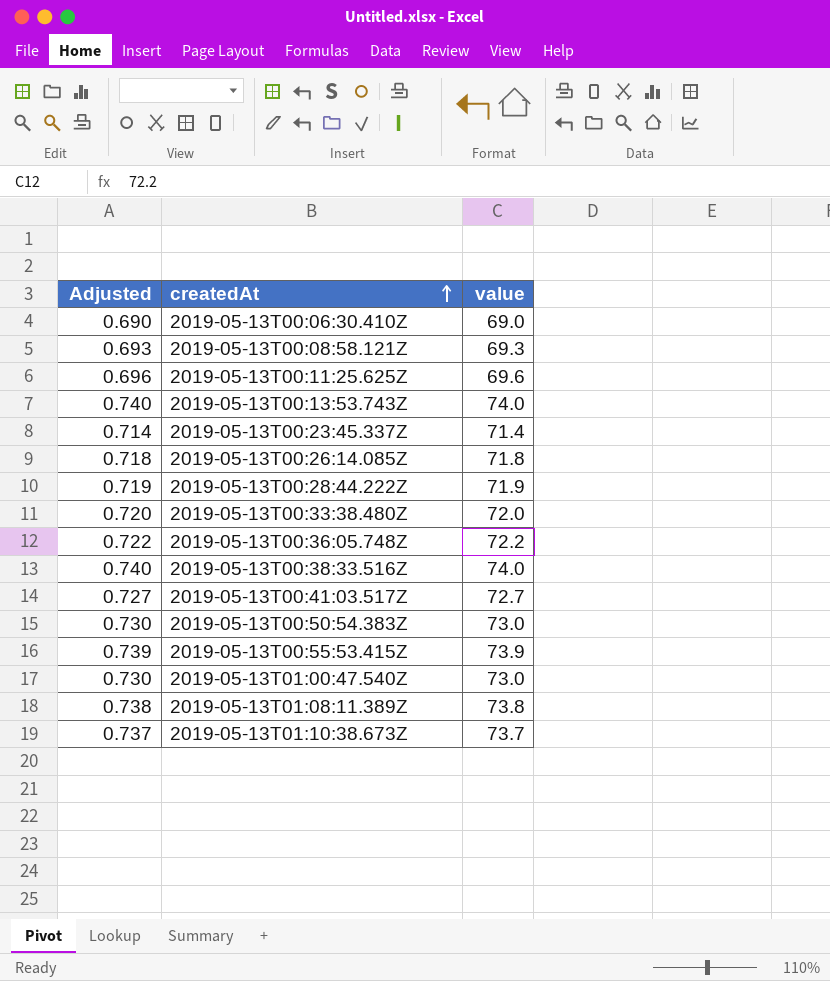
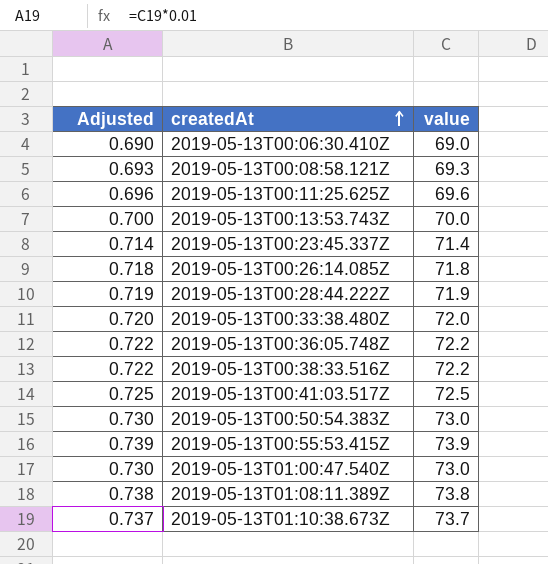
2019-05-13T00:13:53.743Z | Adjusted: 0.740 -> 0.700
2019-05-13T00:13:53.743Z | value: 74.0 -> 70.0
2019-05-13T00:38:33.516Z | Adjusted: 0.740 -> 0.722
2019-05-13T00:38:33.516Z | value: 74.0 -> 72.2
2019-05-13T00:41:03.517Z | Adjusted: 0.727 -> 0.725
2019-05-13T00:41:03.517Z | value: 72.7 -> 72.5

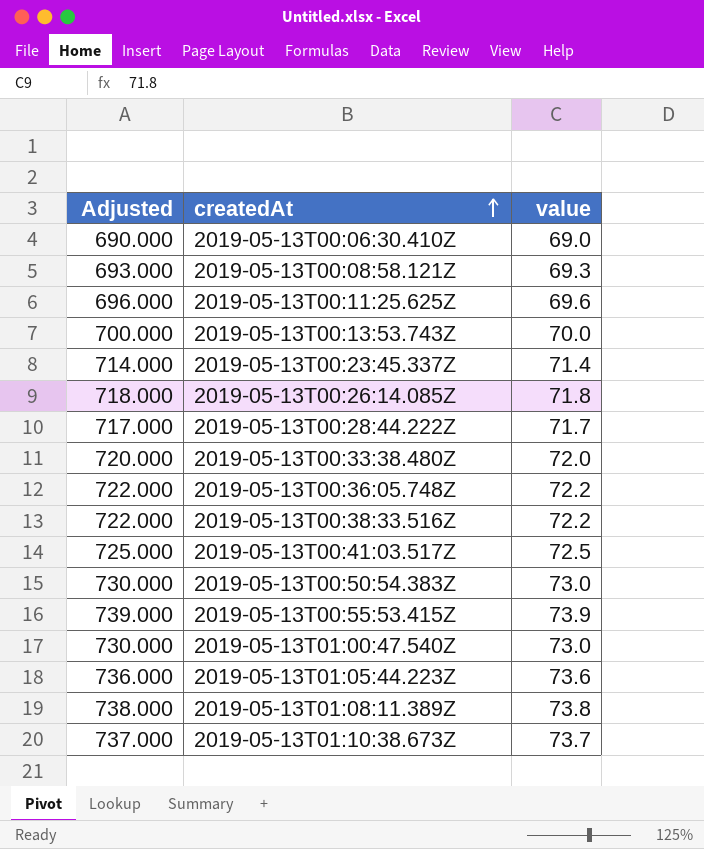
column Adjusted | formula: [value] * 0.01 -> [value] * 10
2019-05-13T00:28:44.222Z | value: 71.9 -> 71.7
row 2019-05-13T01:05:44.223Z: none -> 736.000 | 73.6

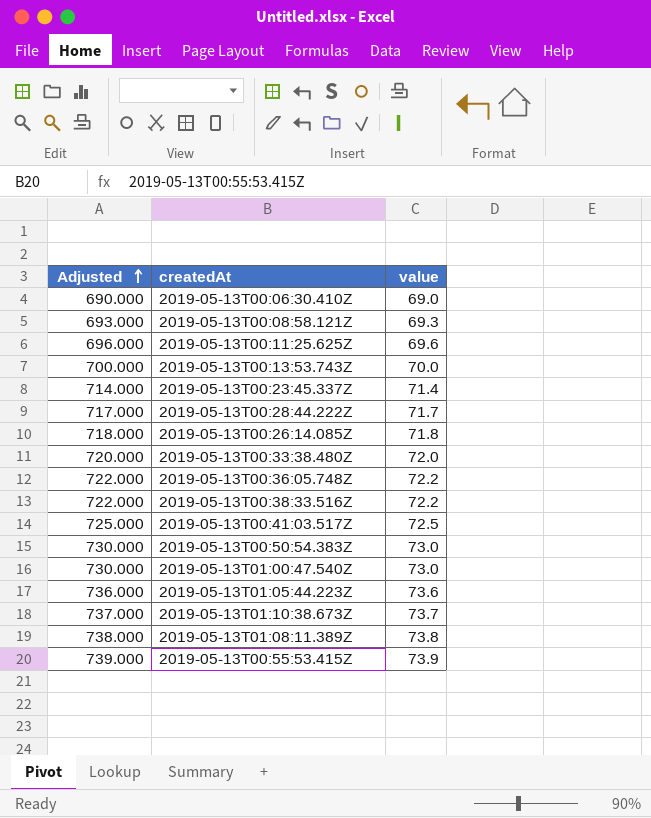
row order: createdAt ascending -> Adjusted ascending

